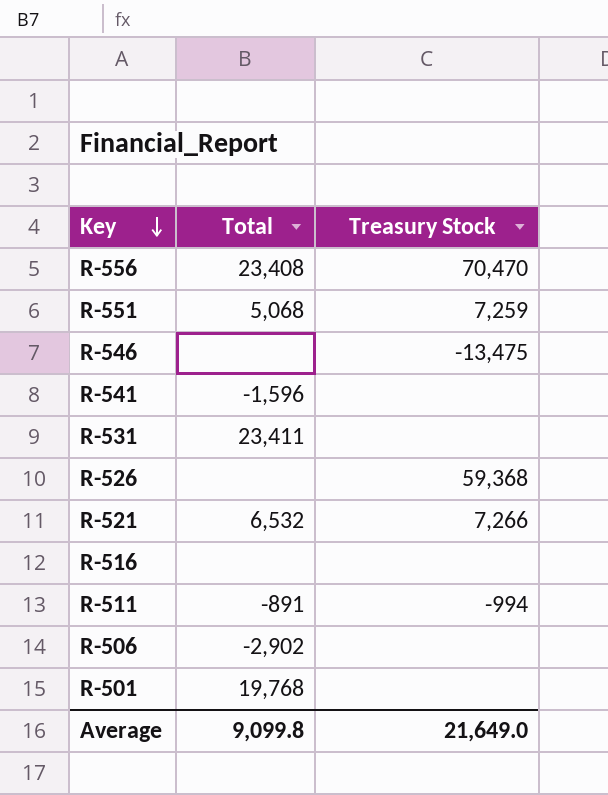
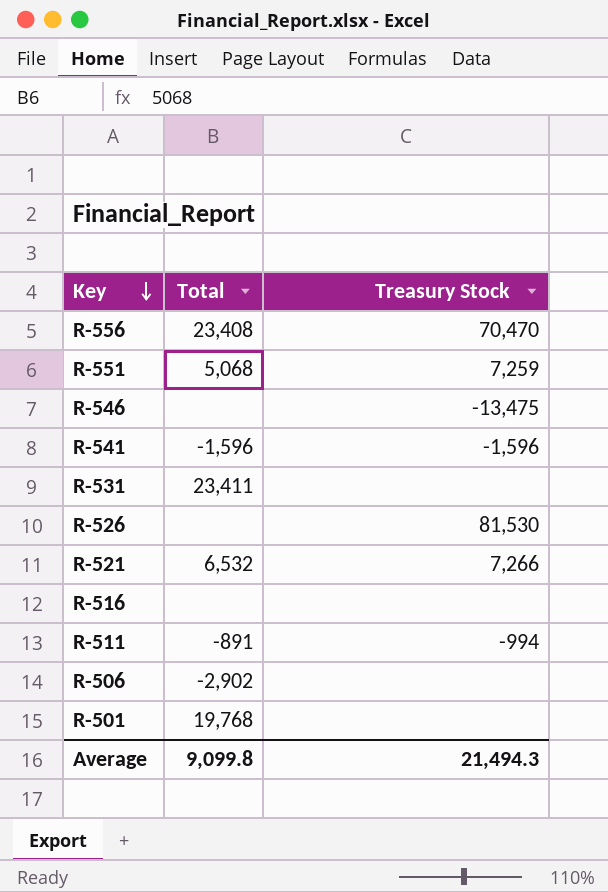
R-541 | Treasury Stock: none -> -1,596
R-526 | Treasury Stock: 59,368 -> 81,530
Average | Treasury Stock: 21,649.0 -> 21,494.3

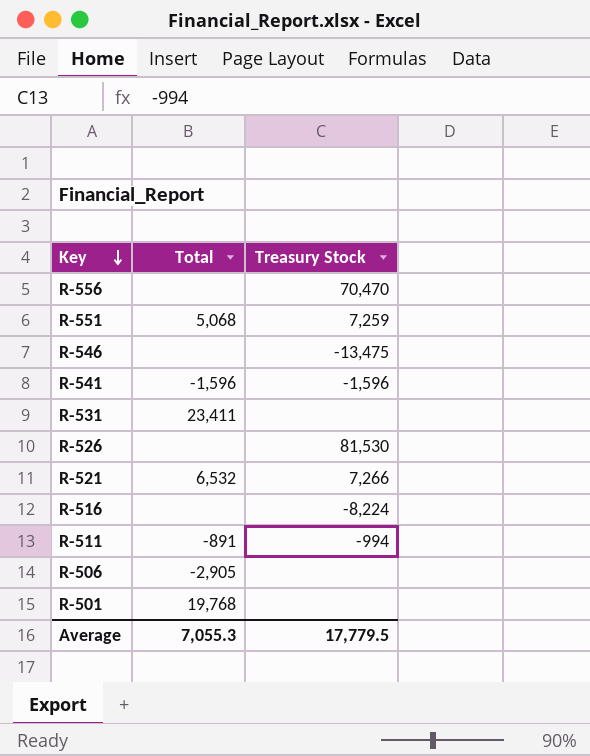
R-556 | Total: 23,408 -> none
R-516 | Treasury Stock: none -> -8,224
R-506 | Total: -2,902 -> -2,905
Average | Total: 9,099.8 -> 7,055.3
Average | Treasury Stock: 21,494.3 -> 17,779.5

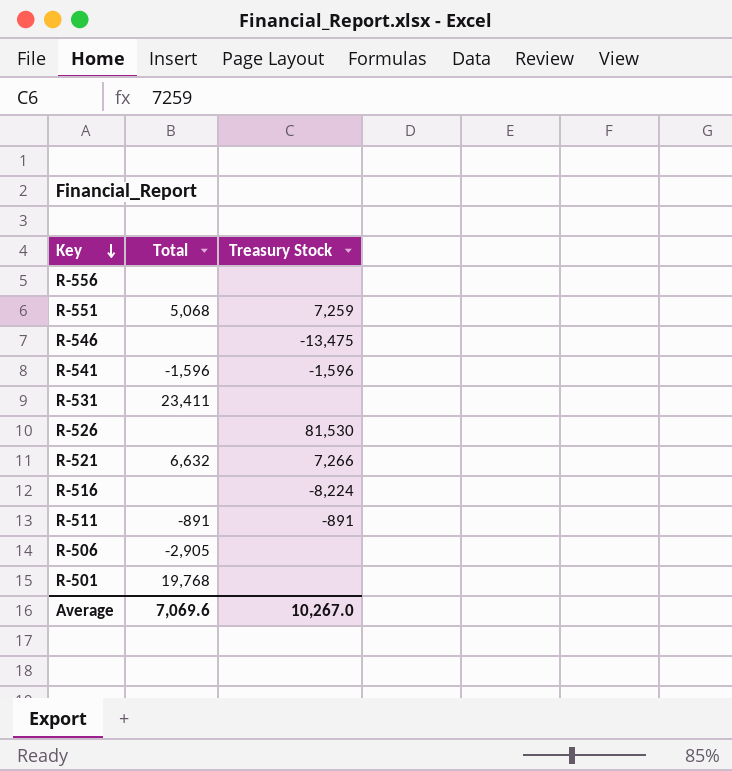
R-556 | Treasury Stock: 70,470 -> none
R-521 | Total: 6,532 -> 6,632
R-511 | Treasury Stock: -994 -> -891
Average | Total: 7,055.3 -> 7,069.6
Average | Treasury Stock: 17,779.5 -> 10,267.0

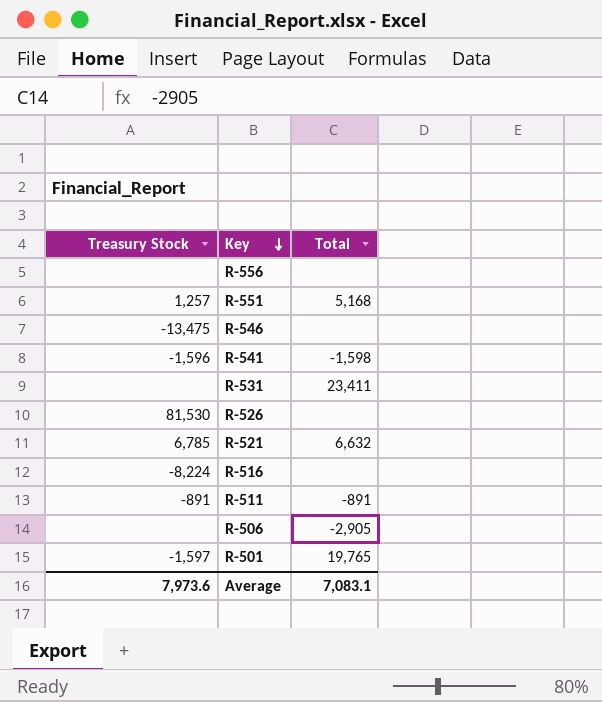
column Treasury Stock | position: 3 -> 1
R-551 | Treasury Stock: 7,259 -> 1,257
R-551 | Total: 5,068 -> 5,168
R-541 | Total: -1,596 -> -1,598
R-521 | Treasury Stock: 7,266 -> 6,785
R-501 | Treasury Stock: none -> -1,597
R-501 | Total: 19,768 -> 19,765
Average | Treasury Stock: 10,267.0 -> 7,973.6
Average | Total: 7,069.6 -> 7,083.1

